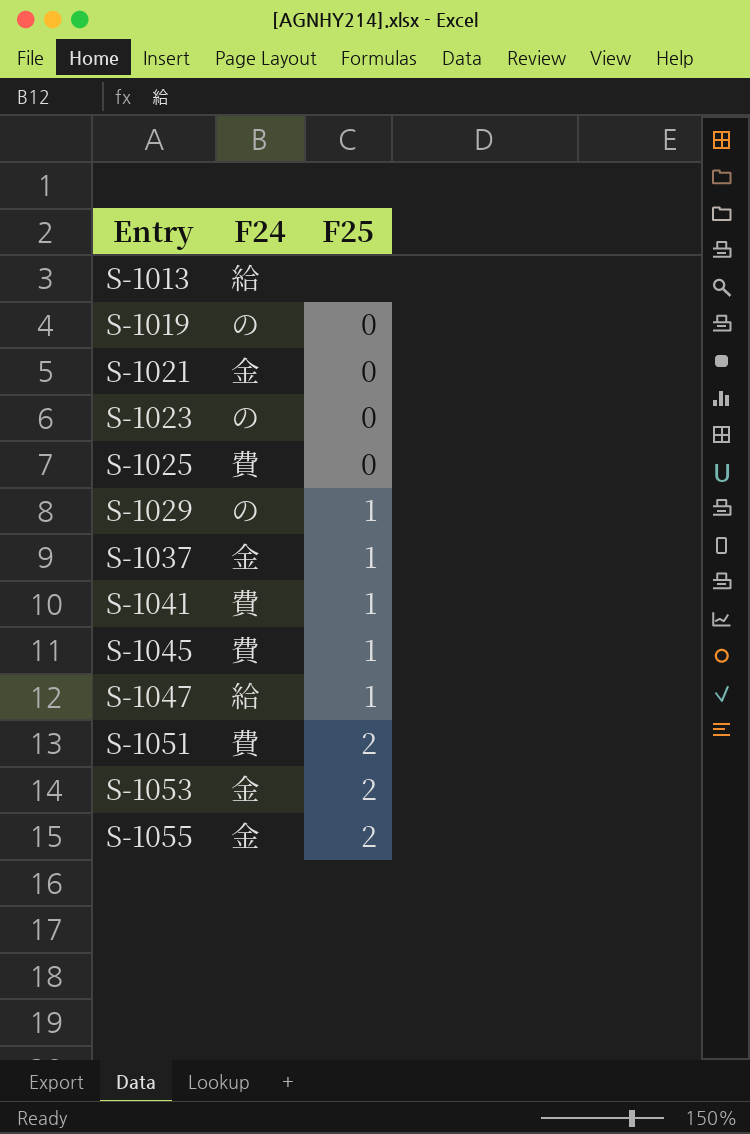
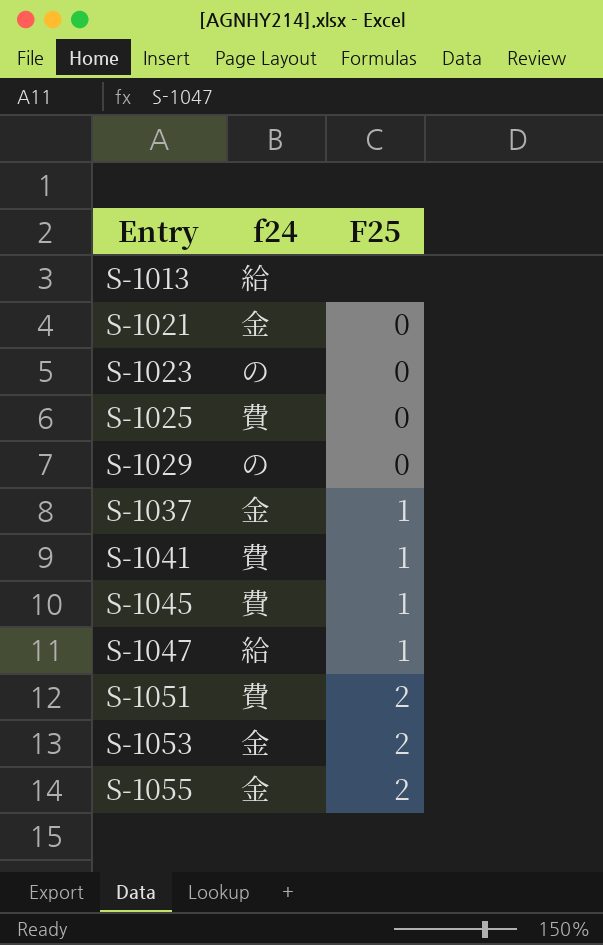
column name: F24 -> f24
row S-1019: の | 0 -> none
S-1029 | F25: 1 -> 0

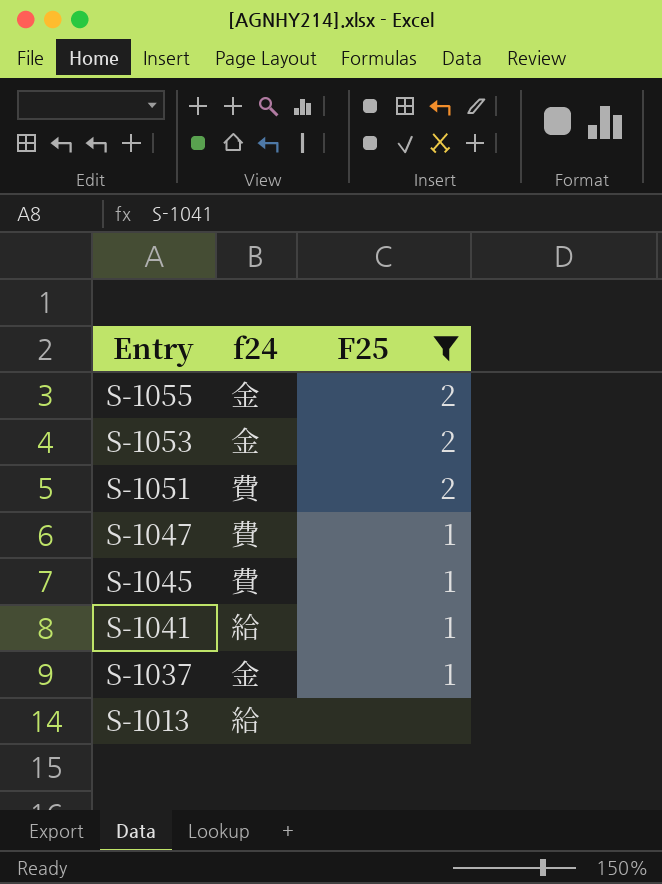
filter: none -> F25 != 0
row order: Entry ascending -> Entry descending
S-1047 | f24: 給 -> 費
S-1041 | f24: 費 -> 給

